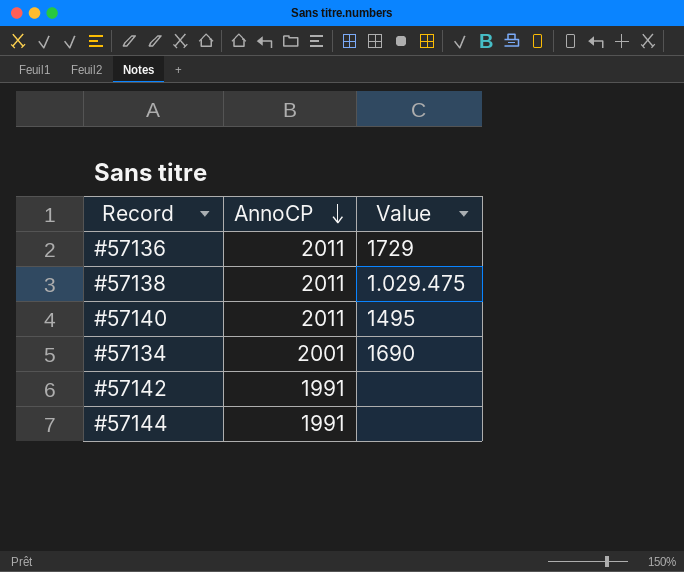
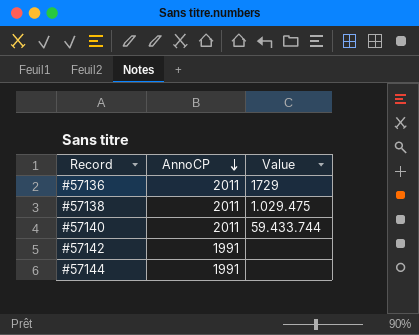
row #57134: 2001 | 1690 -> none
#57140 | Value: 1495 -> 59.433.744

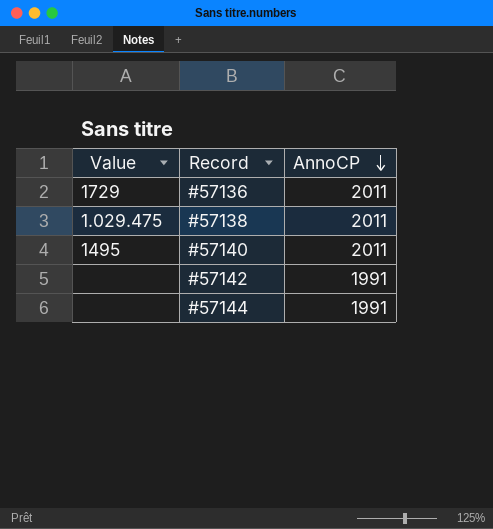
column Value | position: 3 -> 1
#57140 | Value: 59.433.744 -> 1495

